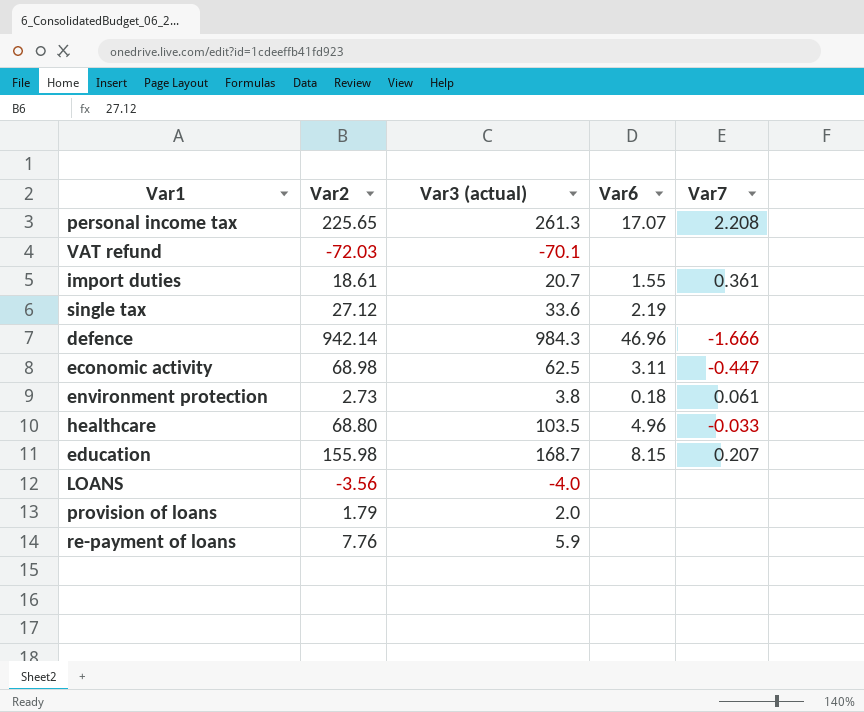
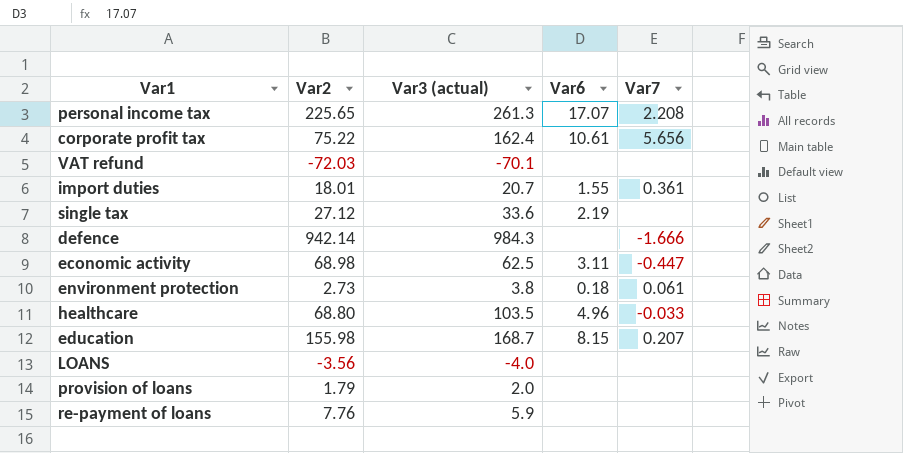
row corporate profit tax: none -> 75.22 | 162.4 | 10.61 | 5.656
import duties | Var2: 18.61 -> 18.01
defence | Var6: 46.96 -> none

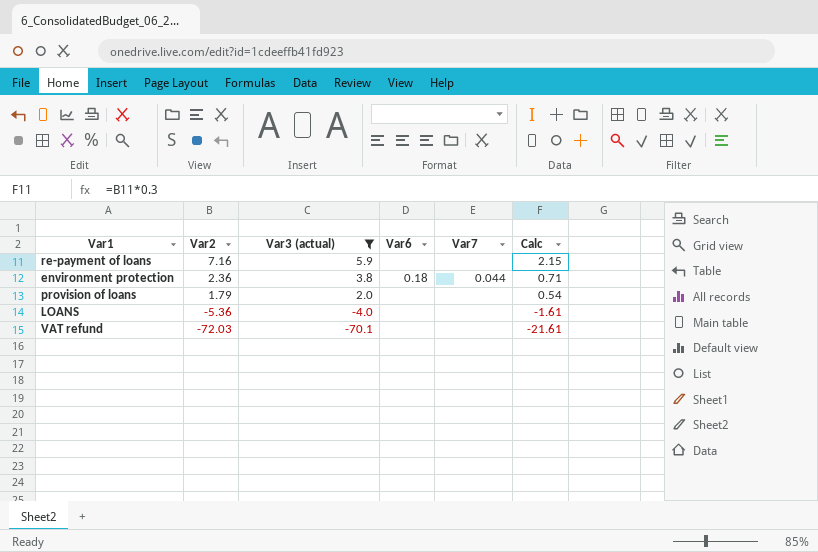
filter: none -> Var3 (actual) <= 5.9
row order: none -> Var2 descending
column Calc | formula: none -> [Var2] * 0.3
re-payment of loans | Var2: 7.76 -> 7.16
environment protection | Var2: 2.73 -> 2.36
environment protection | Var7: 0.061 -> 0.044
LOANS | Var2: -3.56 -> -5.36

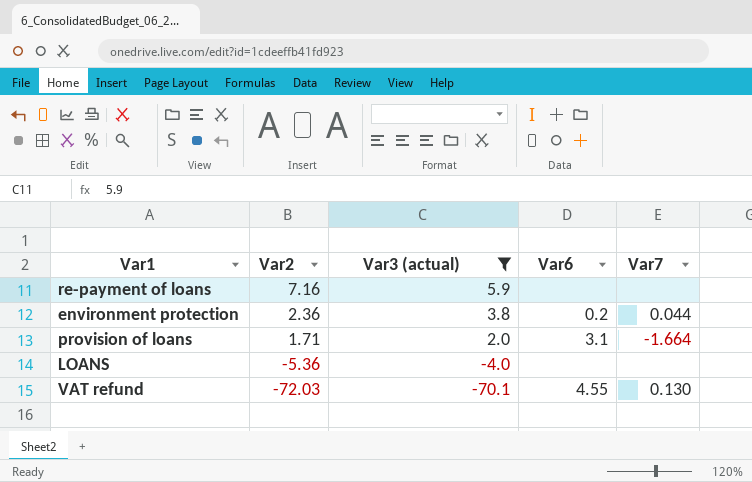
column Calc | formula: [Var2] * 0.3 -> none
environment protection | Var6: 0.18 -> 0.2
provision of loans | Var2: 1.79 -> 1.71
provision of loans | Var6: none -> 3.1
provision of loans | Var7: none -> -1.664
VAT refund | Var6: none -> 4.55
VAT refund | Var7: none -> 0.130

